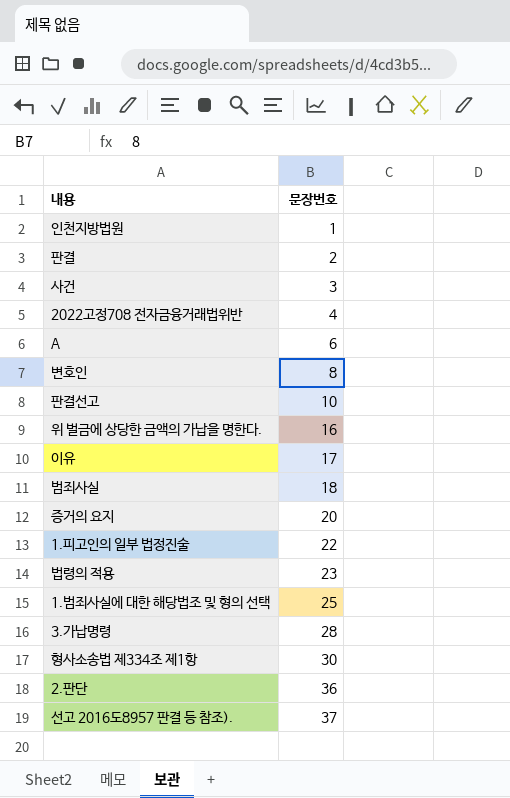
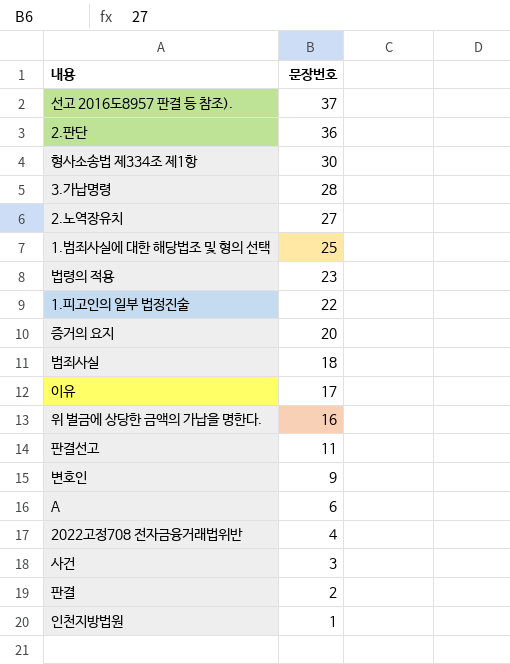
row order: 문장번호 ascending -> 문장번호 descending
row 2.노역장유치: none -> 27
판결선고 | 문장번호: 10 -> 11
변호인 | 문장번호: 8 -> 9

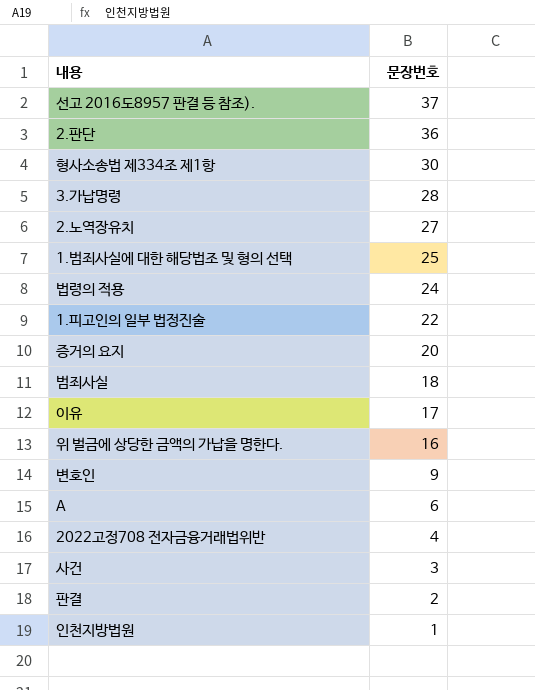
row 판결선고: 11 -> none
법령의 적용 | 문장번호: 23 -> 24

